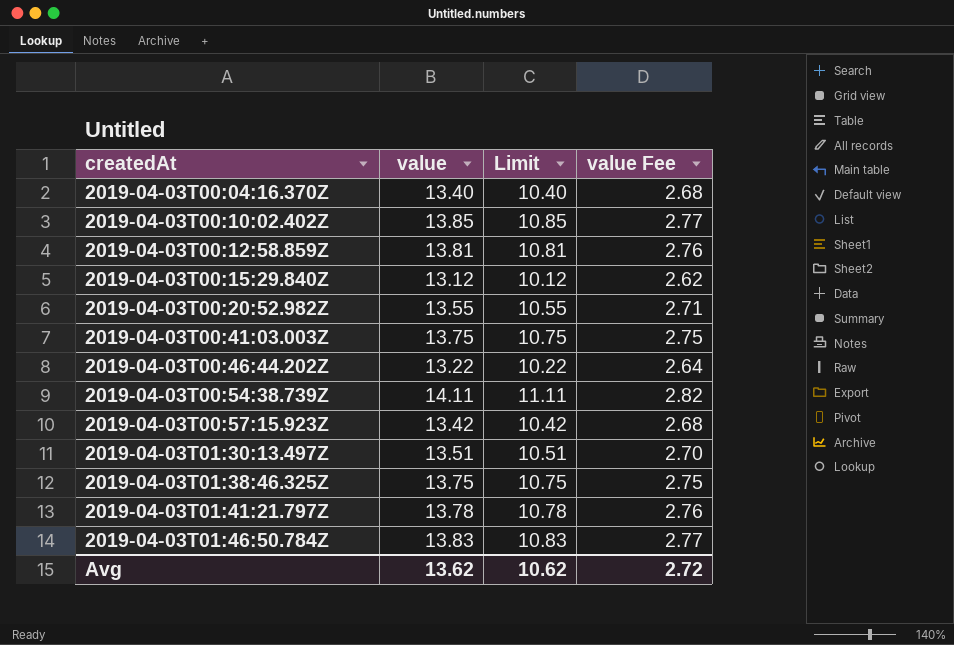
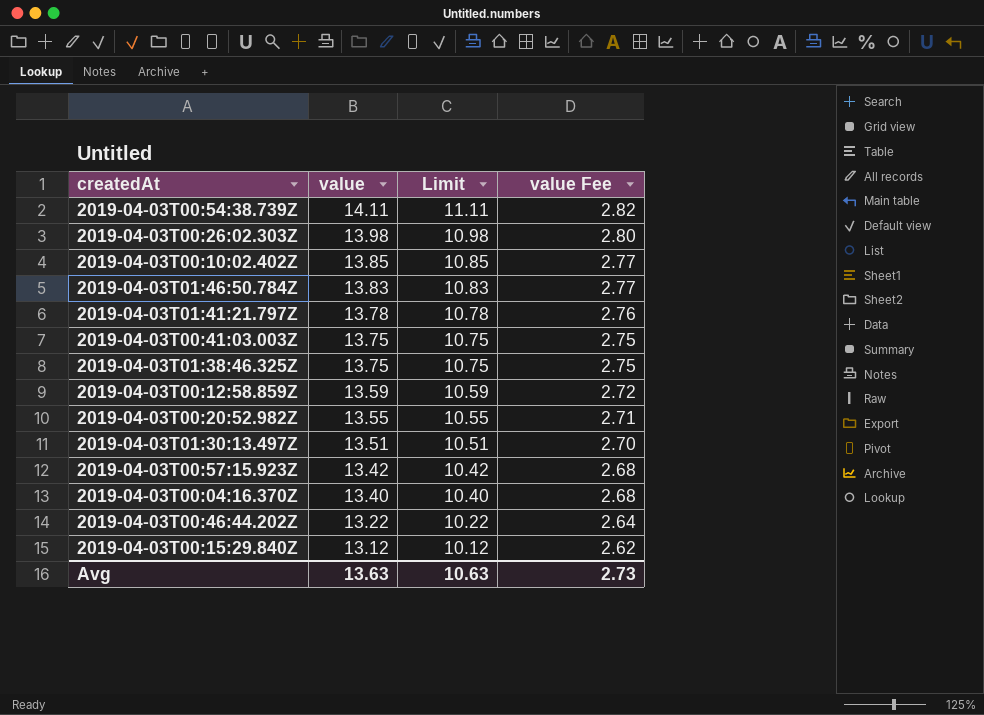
row order: createdAt ascending -> value descending
row 2019-04-03T00:26:02.303Z: none -> 13.98 | 10.98 | 2.80
2019-04-03T00:12:58.859Z | value: 13.81 -> 13.59
2019-04-03T00:12:58.859Z | Limit: 10.81 -> 10.59
2019-04-03T00:12:58.859Z | value Fee: 2.76 -> 2.72
Avg | value: 13.62 -> 13.63
Avg | Limit: 10.62 -> 10.63
Avg | value Fee: 2.72 -> 2.73

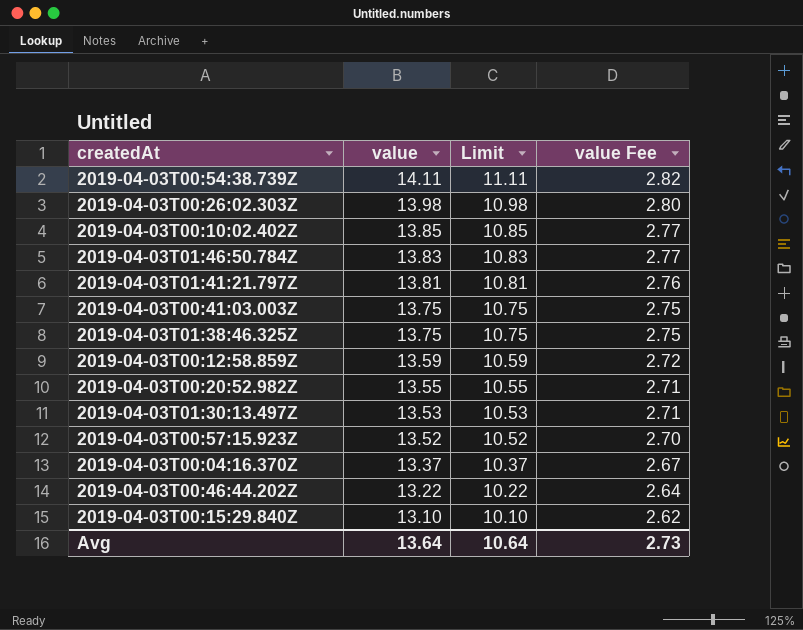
2019-04-03T01:41:21.797Z | value: 13.78 -> 13.81
2019-04-03T01:41:21.797Z | Limit: 10.78 -> 10.81
2019-04-03T01:30:13.497Z | value: 13.51 -> 13.53
2019-04-03T01:30:13.497Z | Limit: 10.51 -> 10.53
2019-04-03T01:30:13.497Z | value Fee: 2.70 -> 2.71
2019-04-03T00:57:15.923Z | value: 13.42 -> 13.52
2019-04-03T00:57:15.923Z | Limit: 10.42 -> 10.52
2019-04-03T00:57:15.923Z | value Fee: 2.68 -> 2.70
2019-04-03T00:04:16.370Z | value: 13.40 -> 13.37
2019-04-03T00:04:16.370Z | Limit: 10.40 -> 10.37
2019-04-03T00:04:16.370Z | value Fee: 2.68 -> 2.67
2019-04-03T00:15:29.840Z | value: 13.12 -> 13.10
2019-04-03T00:15:29.840Z | Limit: 10.12 -> 10.10
Avg | value: 13.63 -> 13.64
Avg | Limit: 10.63 -> 10.64

